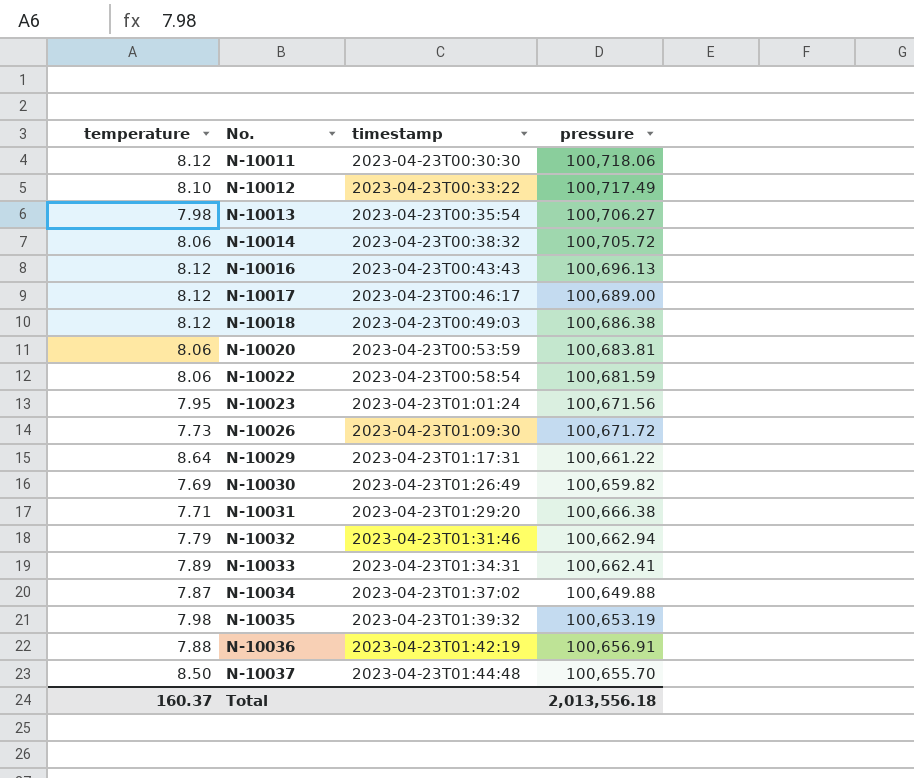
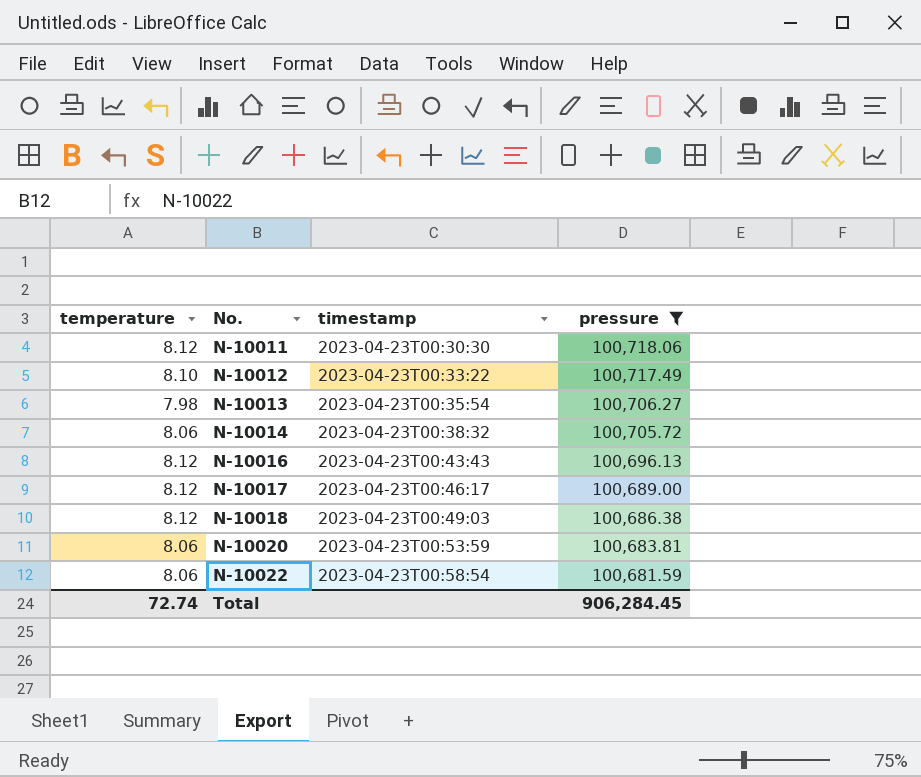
filter: none -> pressure >= 100,681.59
Total | temperature: 160.37 -> 72.74
Total | pressure: 2,013,556.18 -> 906,284.45

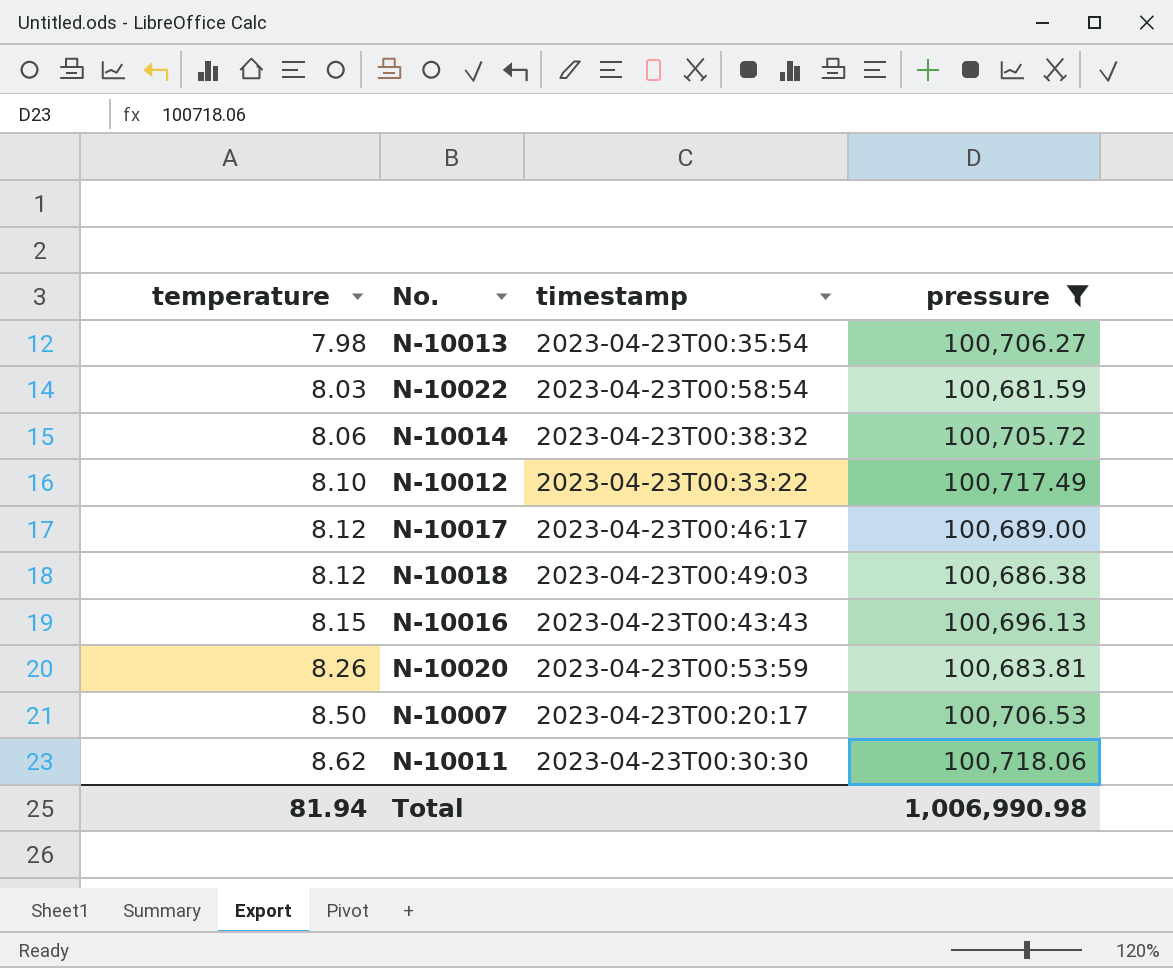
row order: No. ascending -> temperature ascending
N-10022 | temperature: 8.06 -> 8.03
N-10016 | temperature: 8.12 -> 8.15
N-10020 | temperature: 8.06 -> 8.26
row N-10007: none -> 8.50 | 2023-04-23T00:20:17 | 100,706.53
N-10011 | temperature: 8.12 -> 8.62
Total | temperature: 72.74 -> 81.94
Total | pressure: 906,284.45 -> 1,006,990.98

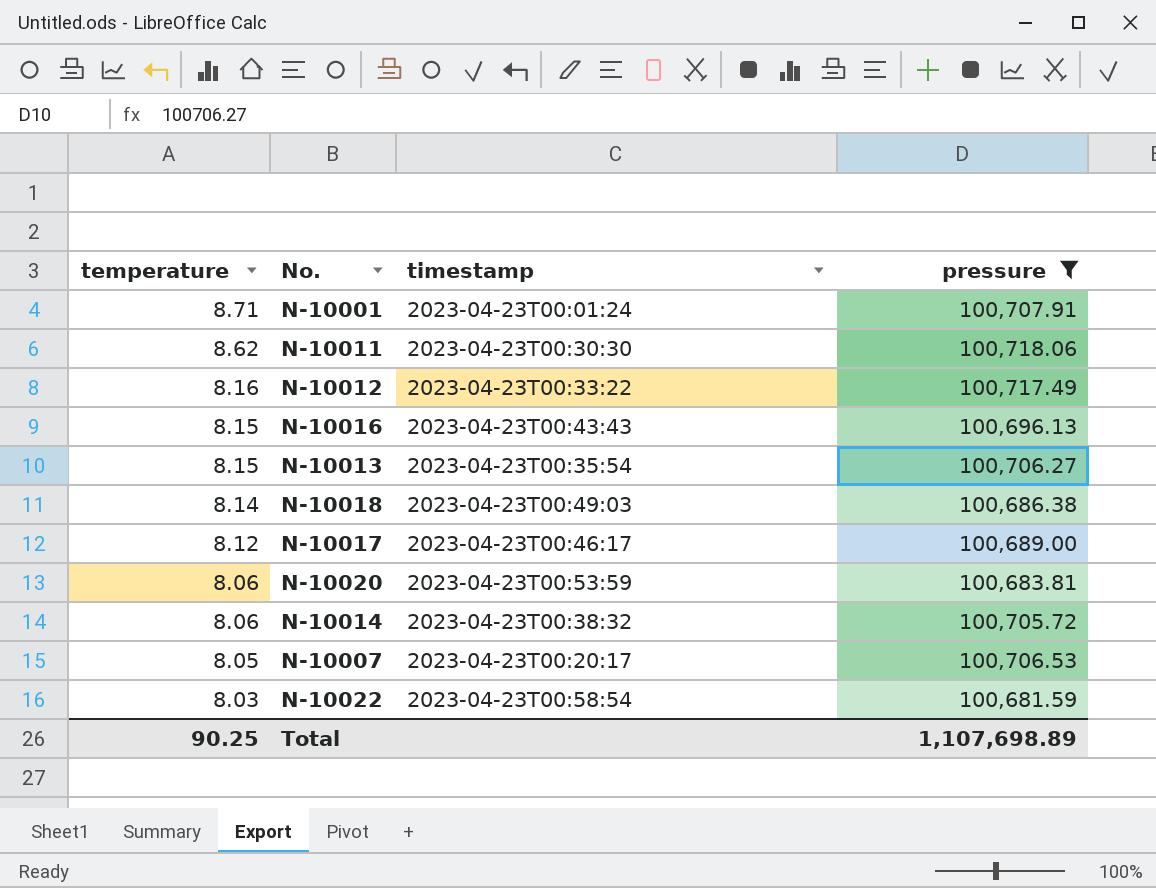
row order: temperature ascending -> temperature descending
row N-10001: none -> 8.71 | 2023-04-23T00:01:24 | 100,707.91
N-10012 | temperature: 8.10 -> 8.16
N-10013 | temperature: 7.98 -> 8.15
N-10018 | temperature: 8.12 -> 8.14
N-10020 | temperature: 8.26 -> 8.06
N-10007 | temperature: 8.50 -> 8.05
Total | temperature: 81.94 -> 90.25
Total | pressure: 1,006,990.98 -> 1,107,698.89

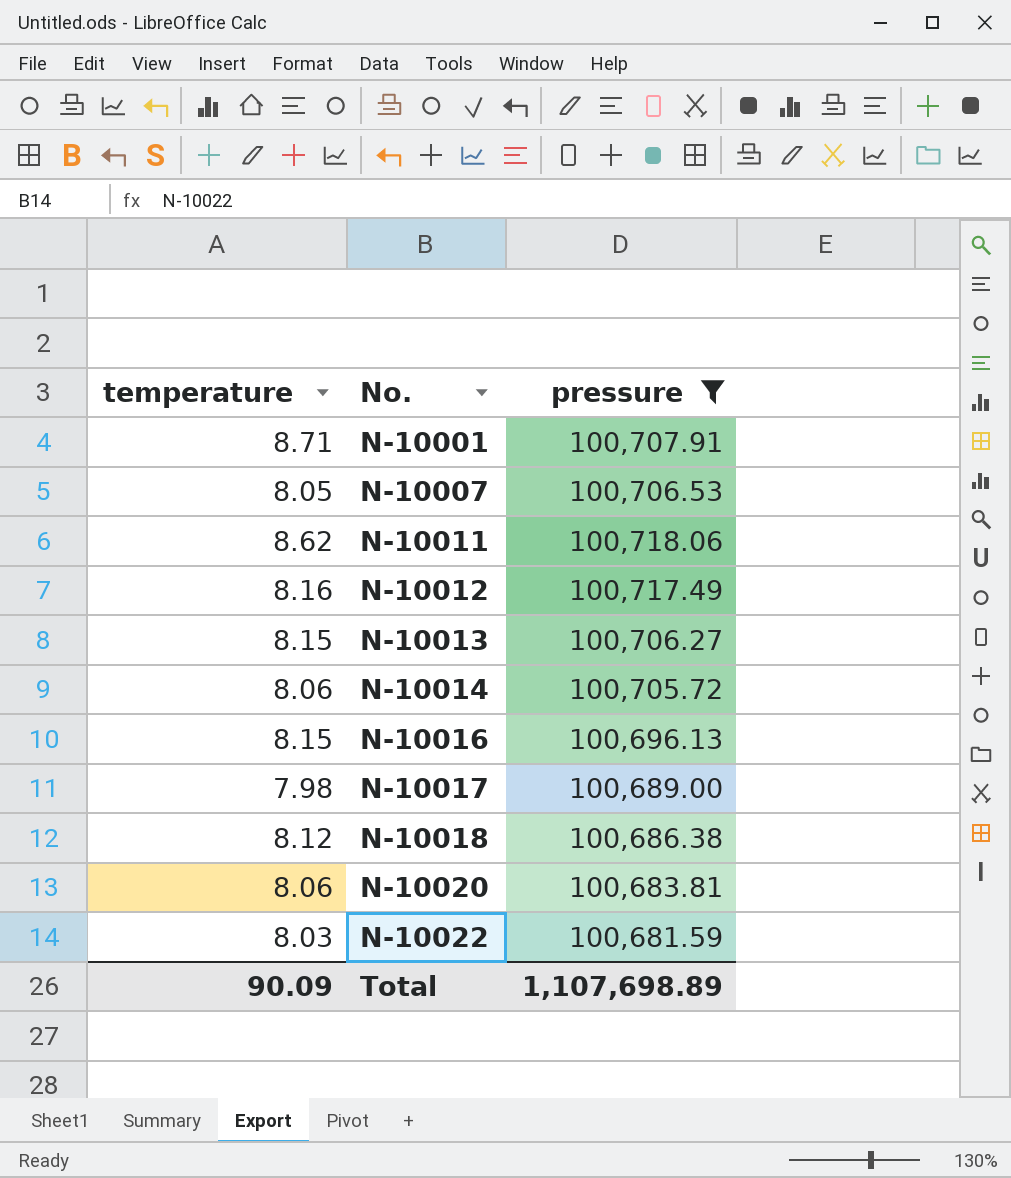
row order: temperature descending -> No. ascending
column timestamp | position: 3 -> none
N-10017 | temperature: 8.12 -> 7.98
N-10018 | temperature: 8.14 -> 8.12
Total | temperature: 90.25 -> 90.09

